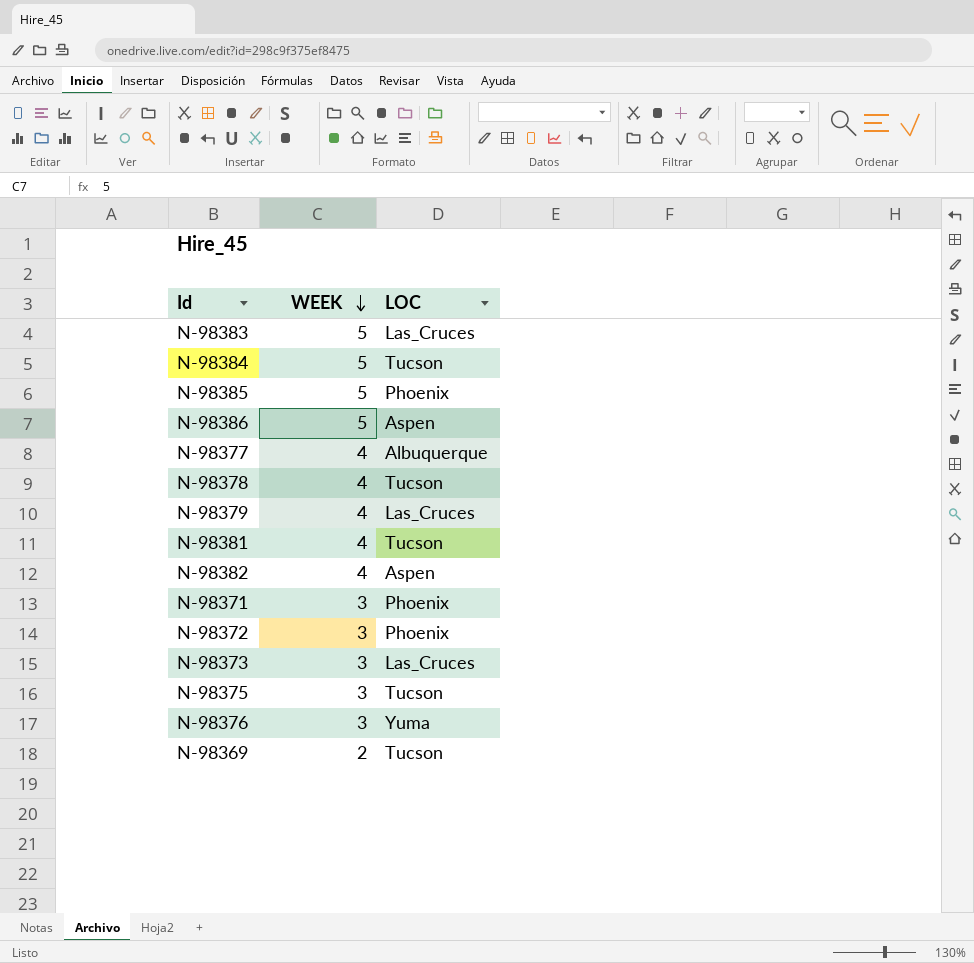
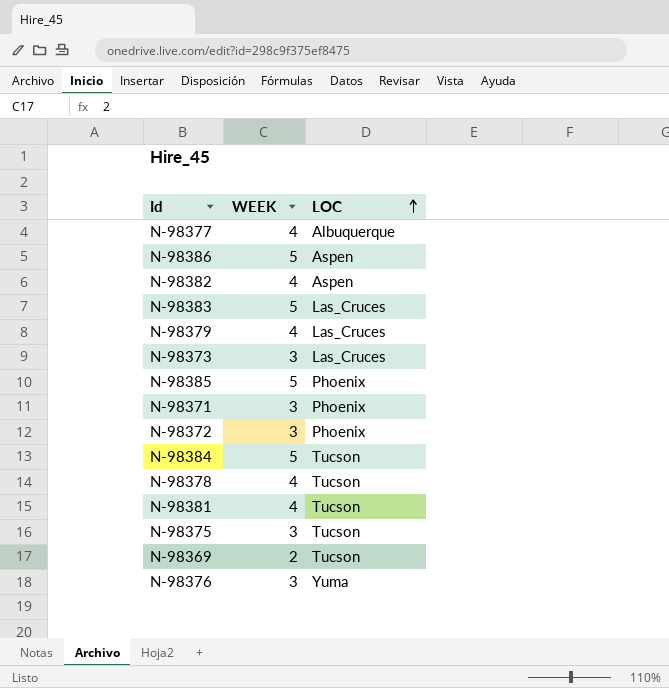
row order: WEEK descending -> LOC ascending

